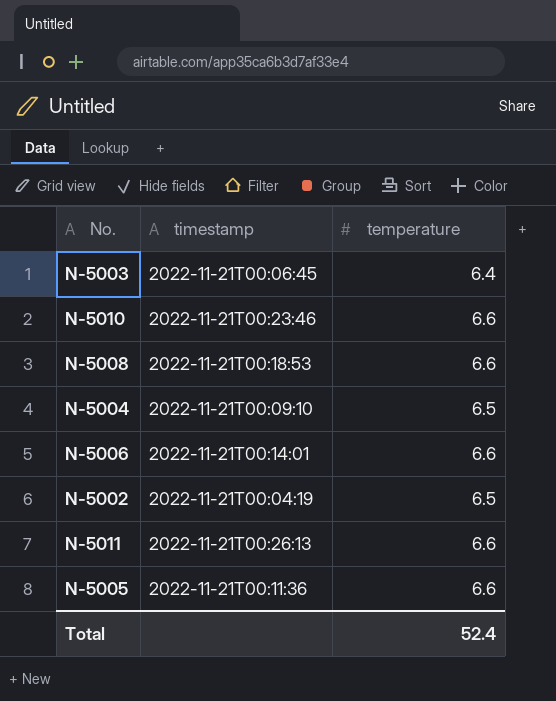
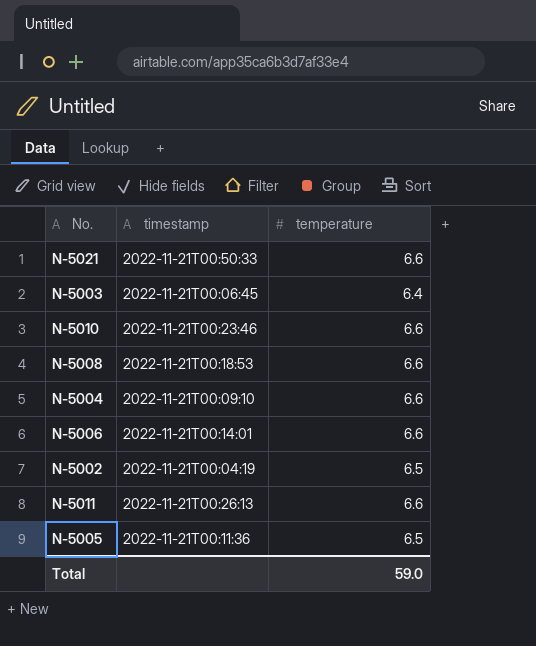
row N-5021: none -> 2022-11-21T00:50:33 | 6.6
N-5004 | temperature: 6.5 -> 6.6
N-5005 | temperature: 6.6 -> 6.5
Total | temperature: 52.4 -> 59.0

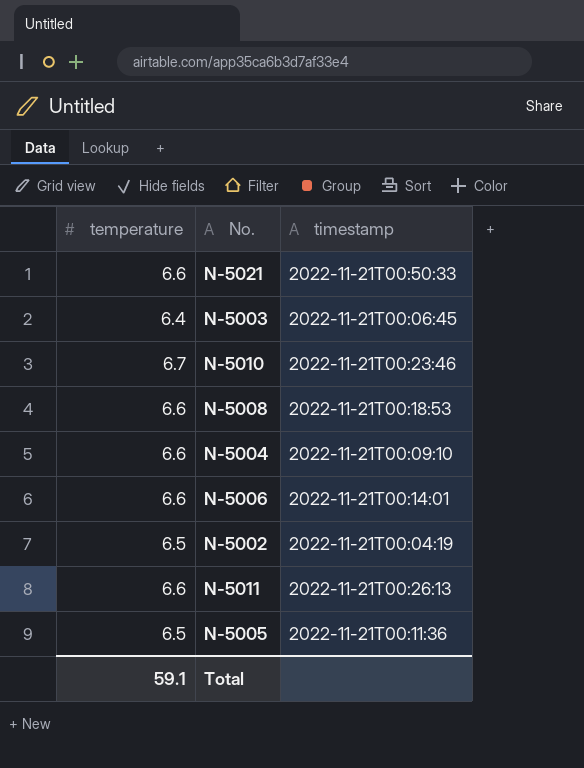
column temperature | position: 3 -> 1
N-5010 | temperature: 6.6 -> 6.7
Total | temperature: 59.0 -> 59.1

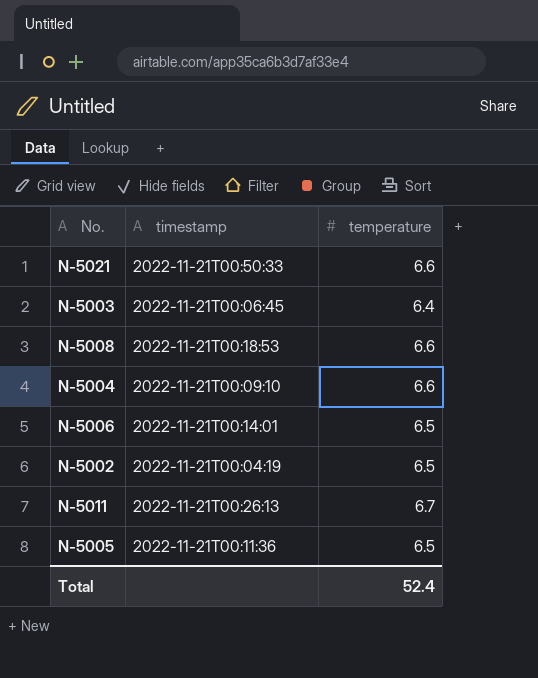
column temperature | position: 1 -> 3
row N-5010: 6.7 | 2022-11-21T00:23:46 -> none
N-5006 | temperature: 6.6 -> 6.5
N-5011 | temperature: 6.6 -> 6.7
Total | temperature: 59.1 -> 52.4

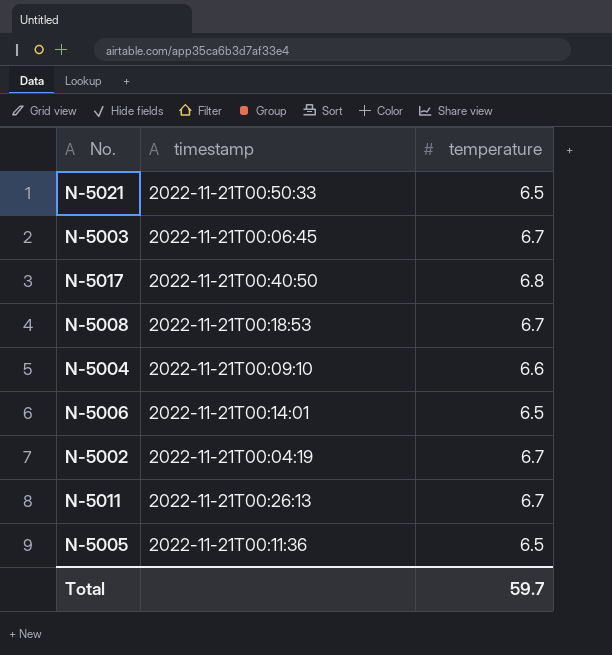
N-5021 | temperature: 6.6 -> 6.5
N-5003 | temperature: 6.4 -> 6.7
row N-5017: none -> 2022-11-21T00:40:50 | 6.8
N-5008 | temperature: 6.6 -> 6.7
N-5002 | temperature: 6.5 -> 6.7
Total | temperature: 52.4 -> 59.7

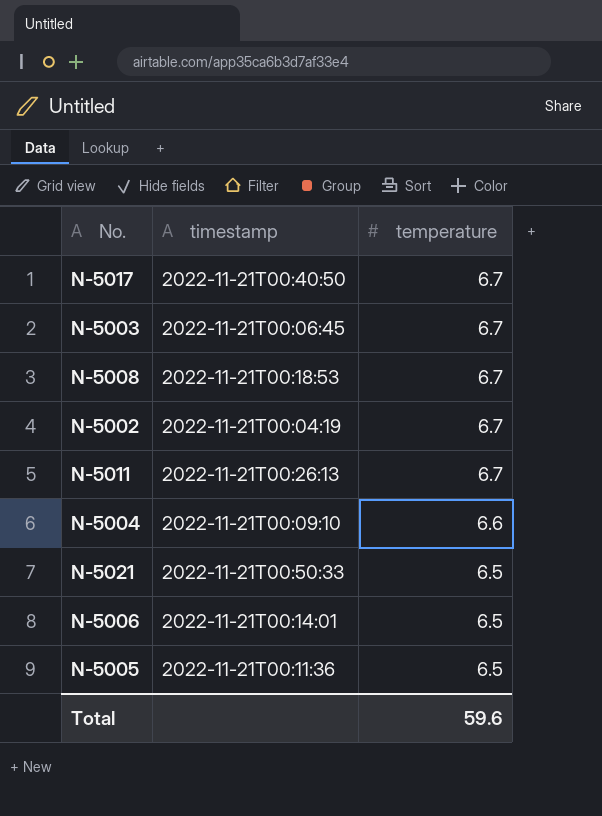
row order: none -> temperature descending
N-5017 | temperature: 6.8 -> 6.7
Total | temperature: 59.7 -> 59.6

